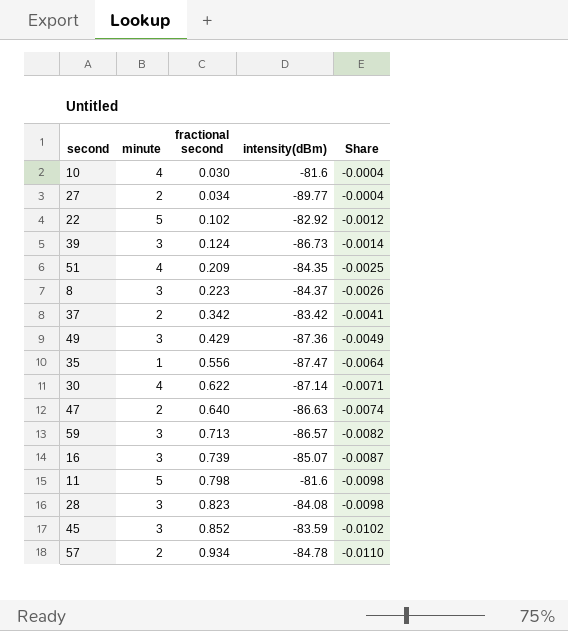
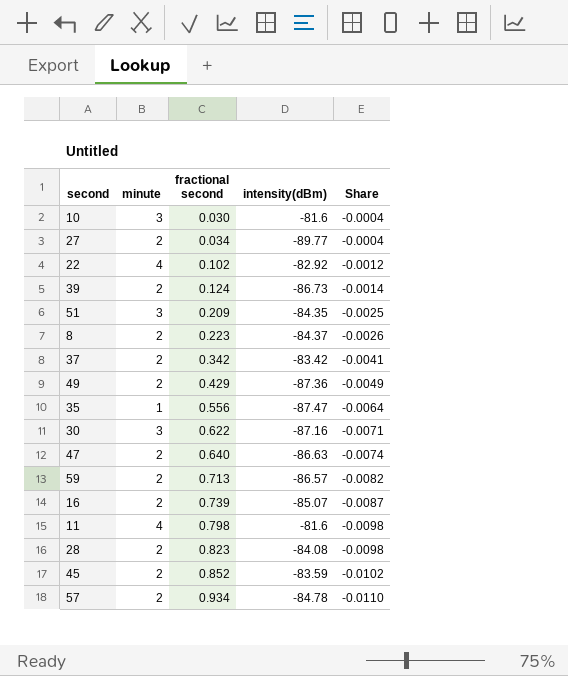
10 | minute: 4 -> 3
22 | minute: 5 -> 4
39 | minute: 3 -> 2
51 | minute: 4 -> 3
8 | minute: 3 -> 2
49 | minute: 3 -> 2
30 | minute: 4 -> 3
30 | intensity(dBm): -87.14 -> -87.16
59 | minute: 3 -> 2
16 | minute: 3 -> 2
11 | minute: 5 -> 4
28 | minute: 3 -> 2
45 | minute: 3 -> 2

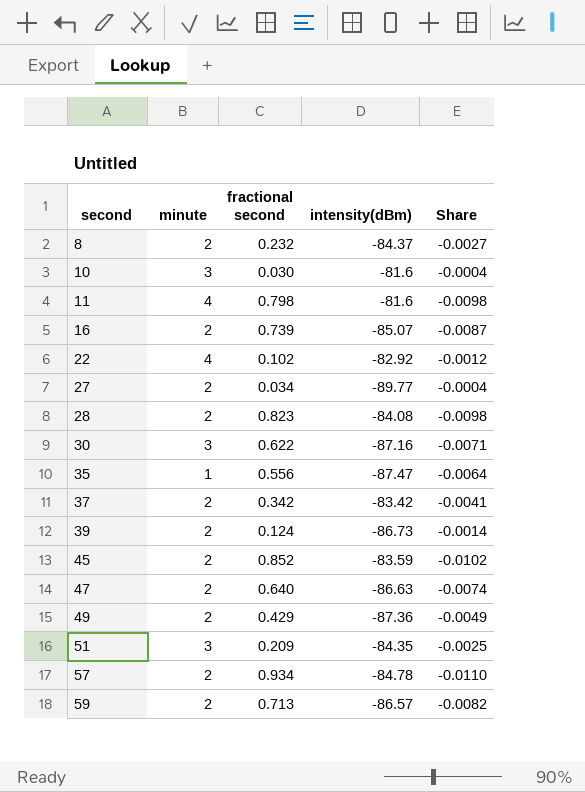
row order: fractional second ascending -> second ascending
8 | fractional second: 0.223 -> 0.232
8 | Share: -0.0026 -> -0.0027

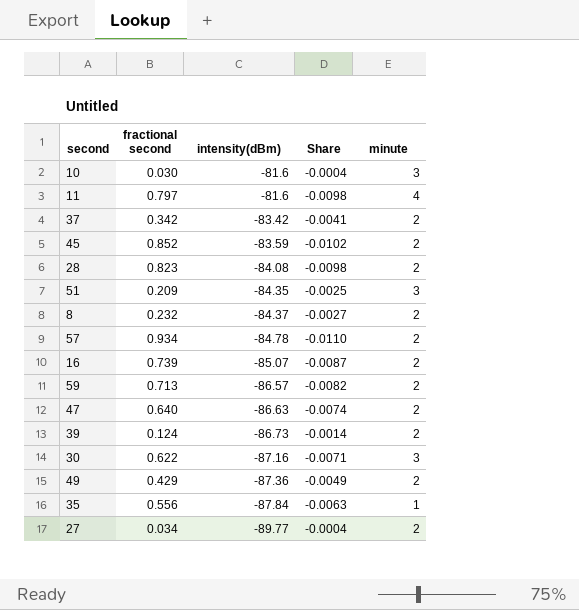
row order: second ascending -> intensity(dBm) descending
column minute | position: 2 -> 5
row 22: 4 | 0.102 | -82.92 | -0.0012 -> none
11 | fractional second: 0.798 -> 0.797
35 | intensity(dBm): -87.47 -> -87.84
35 | Share: -0.0064 -> -0.0063

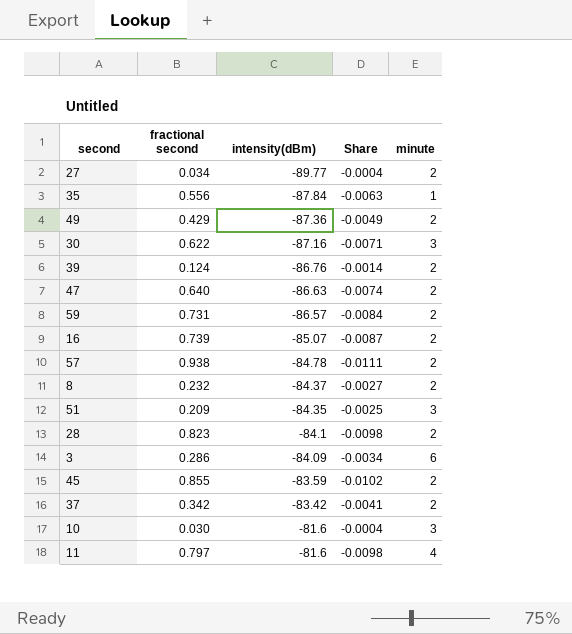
row order: intensity(dBm) descending -> intensity(dBm) ascending
39 | intensity(dBm): -86.73 -> -86.76
59 | fractional second: 0.713 -> 0.731
59 | Share: -0.0082 -> -0.0084
57 | fractional second: 0.934 -> 0.938
57 | Share: -0.0110 -> -0.0111
28 | intensity(dBm): -84.08 -> -84.1
row 3: none -> 0.286 | -84.09 | -0.0034 | 6
45 | fractional second: 0.852 -> 0.855

